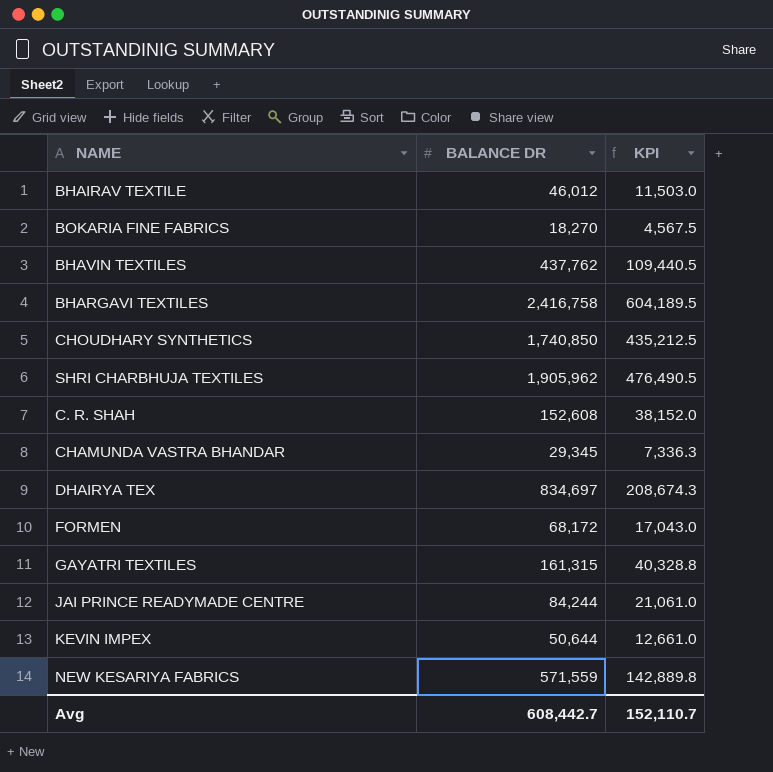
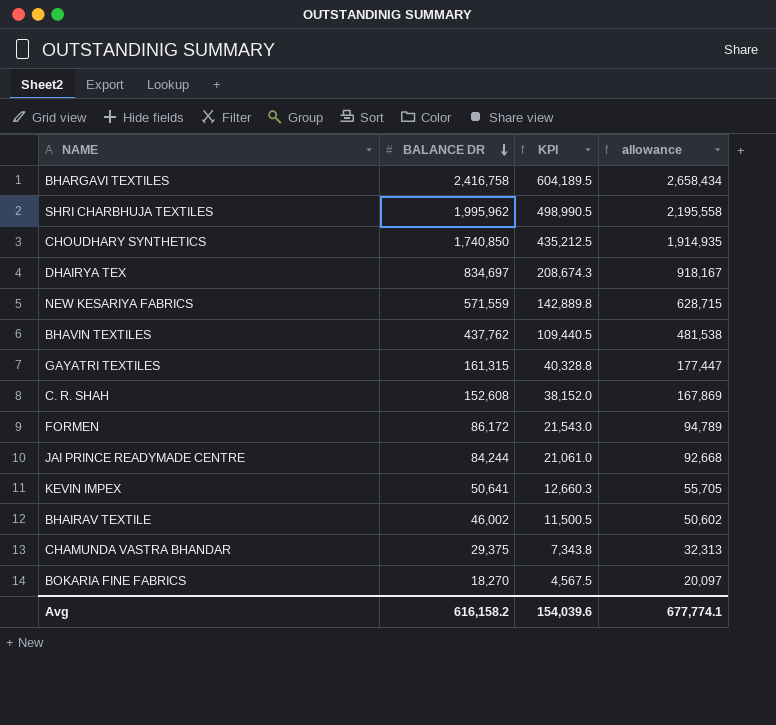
row order: none -> BALANCE DR descending
column allowance | formula: none -> [BALANCE DR] * 1.1
SHRI CHARBHUJA TEXTILES | BALANCE DR: 1,905,962 -> 1,995,962
SHRI CHARBHUJA TEXTILES | KPI: 476,490.5 -> 498,990.5
FORMEN | BALANCE DR: 68,172 -> 86,172
FORMEN | KPI: 17,043.0 -> 21,543.0
KEVIN IMPEX | BALANCE DR: 50,644 -> 50,641
KEVIN IMPEX | KPI: 12,661.0 -> 12,660.3
BHAIRAV TEXTILE | BALANCE DR: 46,012 -> 46,002
BHAIRAV TEXTILE | KPI: 11,503.0 -> 11,500.5
CHAMUNDA VASTRA BHANDAR | BALANCE DR: 29,345 -> 29,375
CHAMUNDA VASTRA BHANDAR | KPI: 7,336.3 -> 7,343.8
Avg | BALANCE DR: 608,442.7 -> 616,158.2
Avg | KPI: 152,110.7 -> 154,039.6

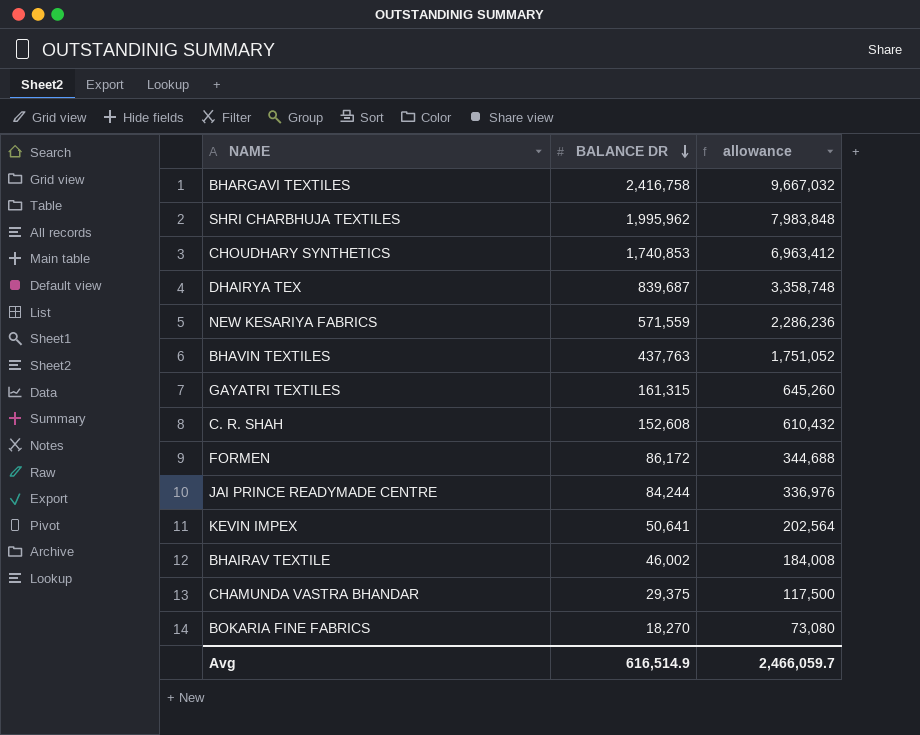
column KPI | formula: [BALANCE DR] * 0.25 -> none
column allowance | formula: [BALANCE DR] * 1.1 -> [BALANCE DR] * 4
CHOUDHARY SYNTHETICS | BALANCE DR: 1,740,850 -> 1,740,853
DHAIRYA TEX | BALANCE DR: 834,697 -> 839,687
BHAVIN TEXTILES | BALANCE DR: 437,762 -> 437,763
Avg | BALANCE DR: 616,158.2 -> 616,514.9
Avg | allowance: 677,774.1 -> 2,466,059.7

